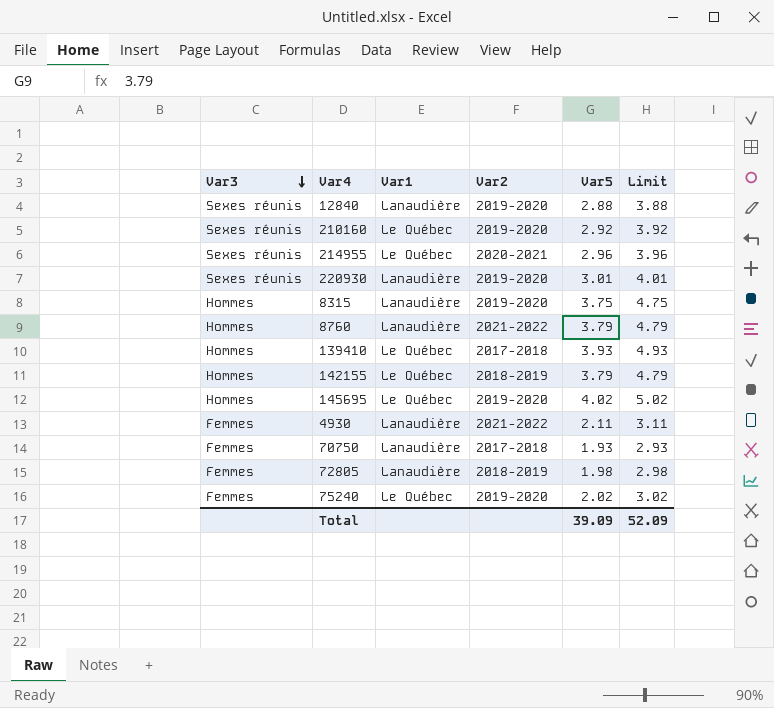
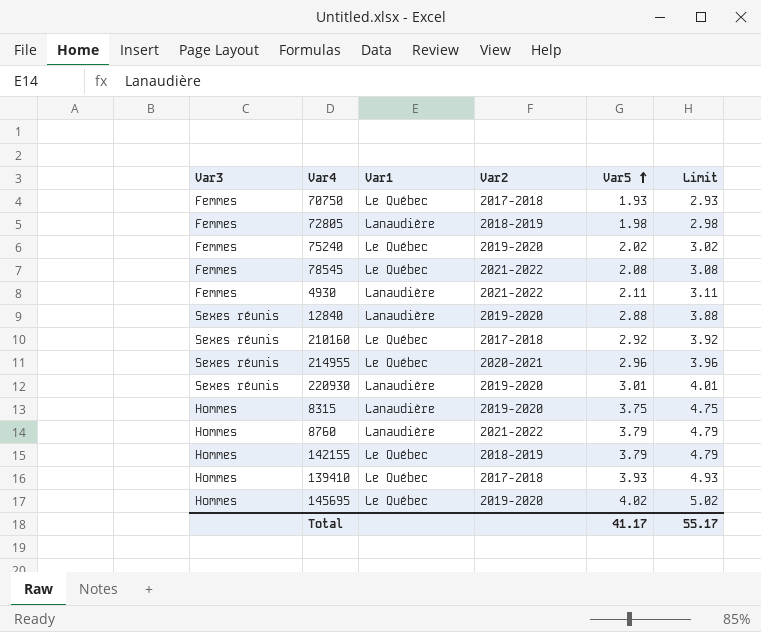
row order: Var3 descending -> Var5 ascending
70750 | Var1: Lanaudière -> Le Québec
row 78545: none -> Femmes | Le Québec | 2021-2022 | 2.08 | 3.08
210160 | Var2: 2019-2020 -> 2017-2018
Total | Var5: 39.09 -> 41.17
Total | Limit: 52.09 -> 55.17

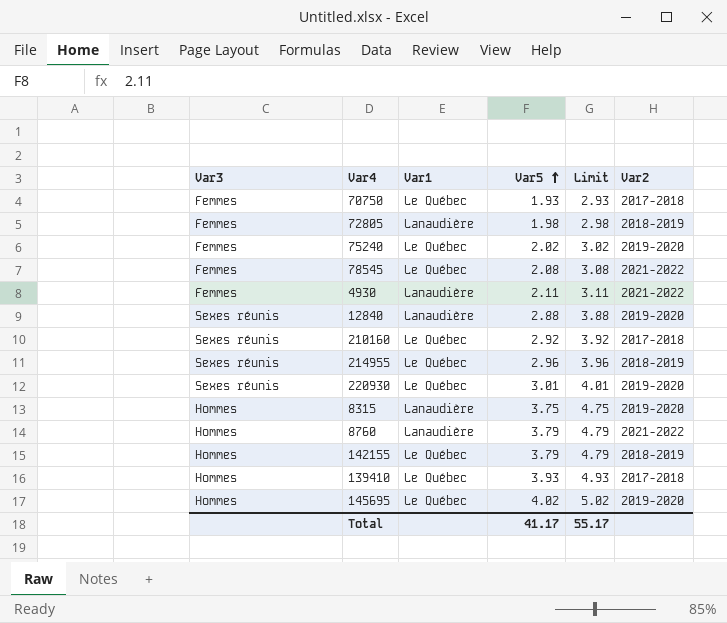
column Var2 | position: 4 -> 6
214955 | Var2: 2020-2021 -> 2018-2019
220930 | Var1: Lanaudière -> Le Québec

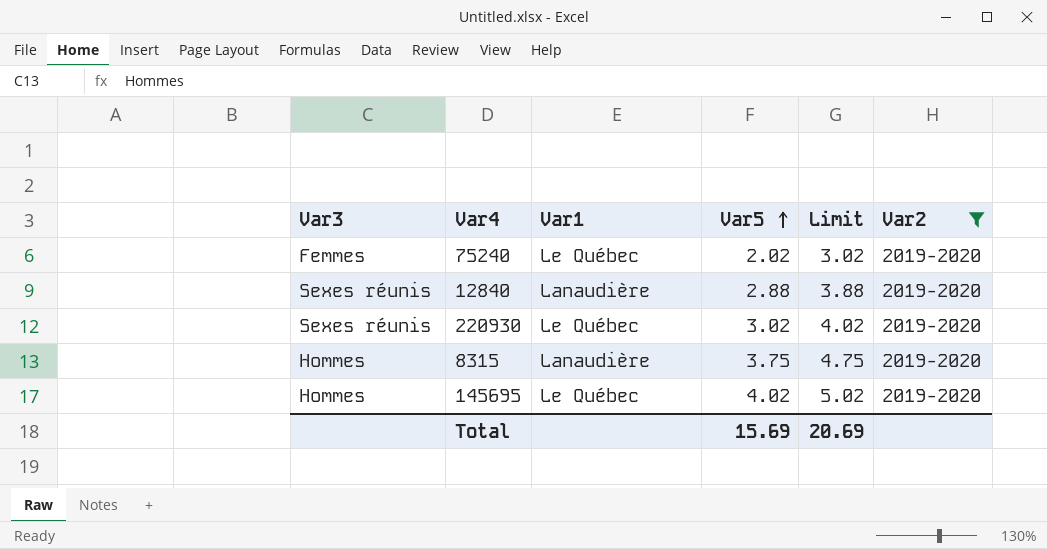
filter: none -> Var2 = 2019-2020
220930 | Var5: 3.01 -> 3.02
220930 | Limit: 4.01 -> 4.02
Total | Var5: 41.17 -> 15.69
Total | Limit: 55.17 -> 20.69

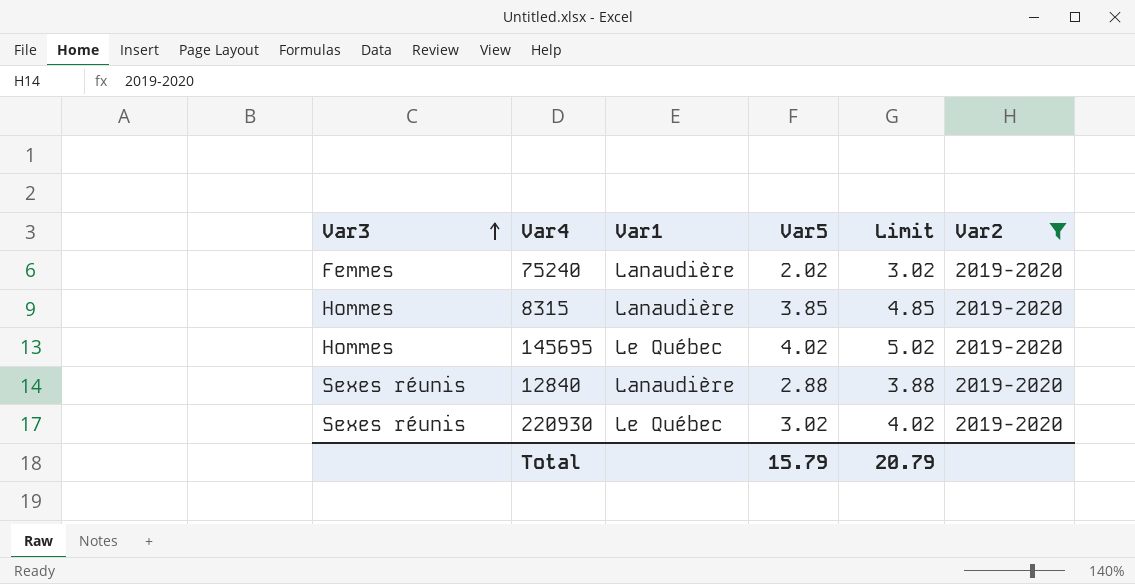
row order: Var5 ascending -> Var3 ascending
75240 | Var1: Le Québec -> Lanaudière
8315 | Var5: 3.75 -> 3.85
8315 | Limit: 4.75 -> 4.85
Total | Var5: 15.69 -> 15.79
Total | Limit: 20.69 -> 20.79

